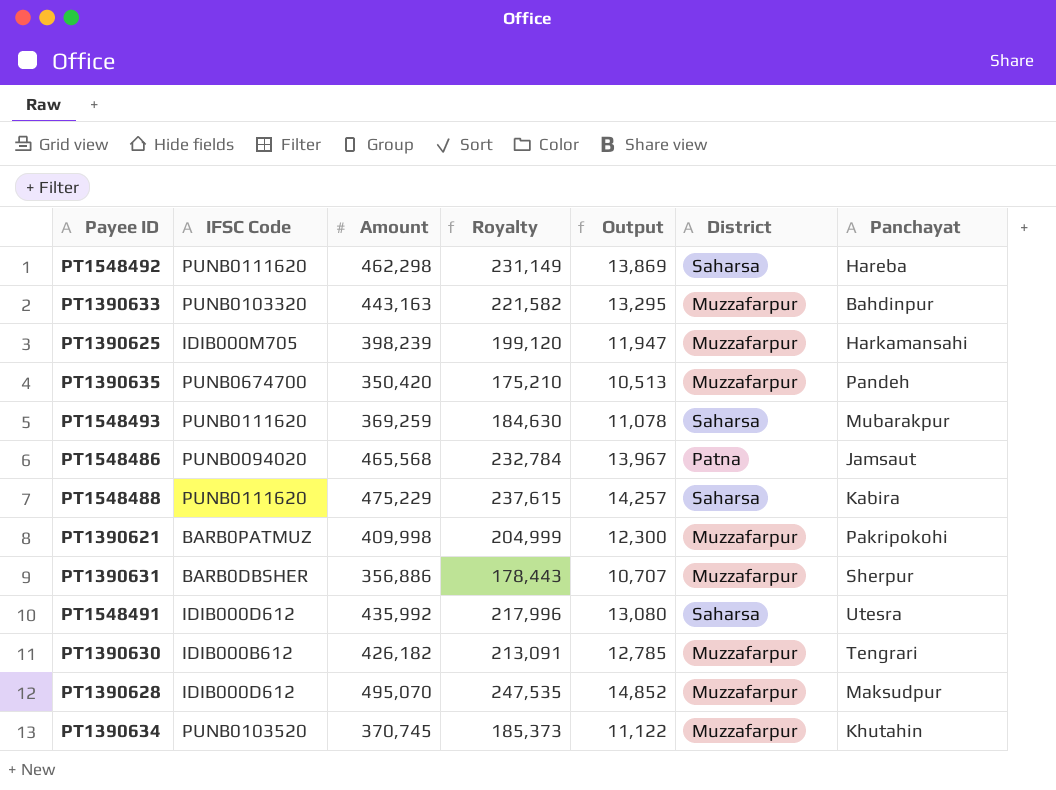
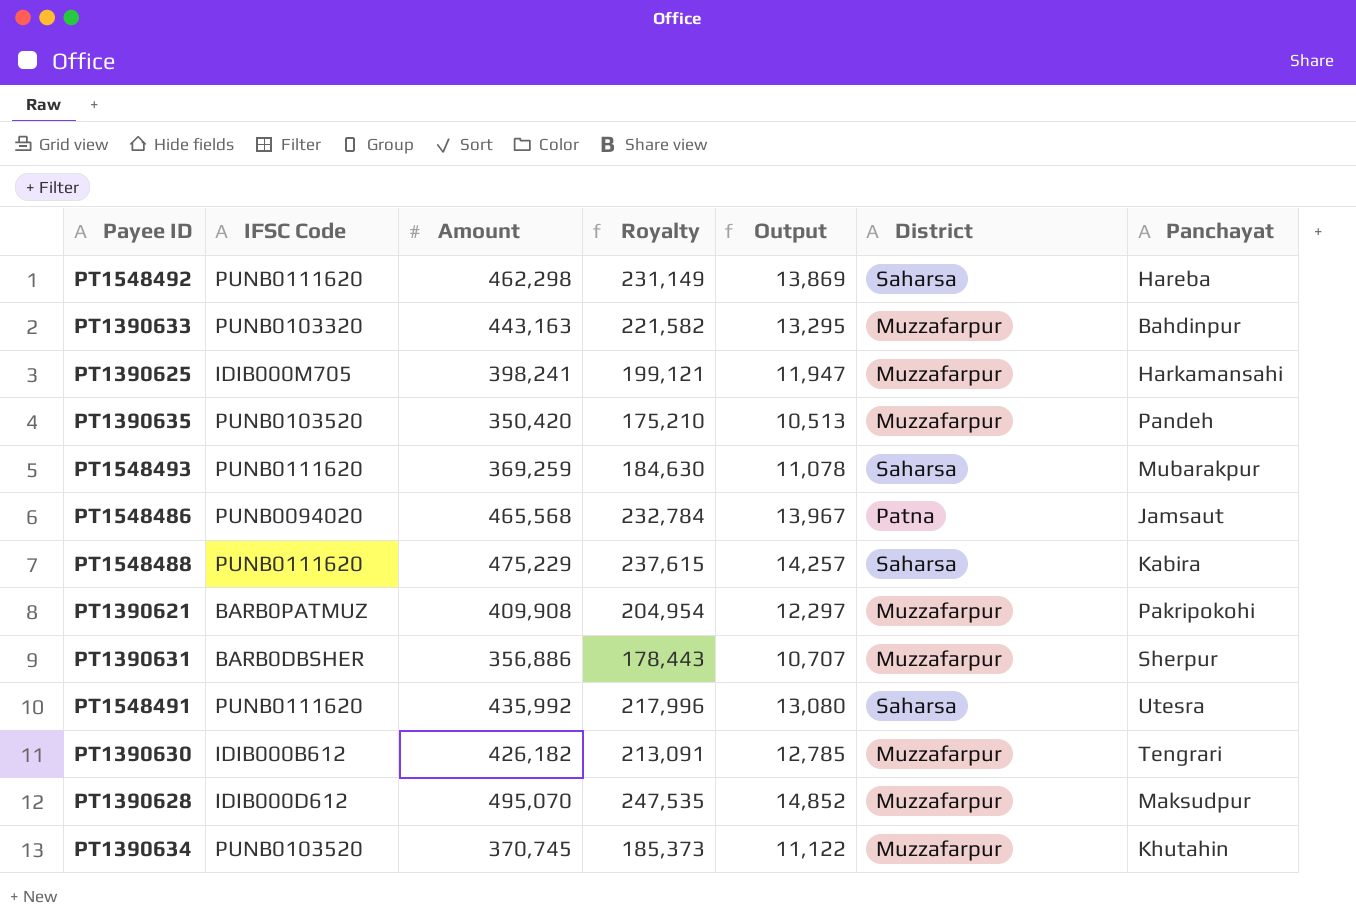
PT1390625 | Amount: 398,239 -> 398,241
PT1390625 | Royalty: 199,120 -> 199,121
PT1390635 | IFSC Code: PUNB0674700 -> PUNB0103520
PT1390621 | Amount: 409,998 -> 409,908
PT1390621 | Royalty: 204,999 -> 204,954
PT1390621 | Output: 12,300 -> 12,297
PT1548491 | IFSC Code: IDIB000D612 -> PUNB0111620

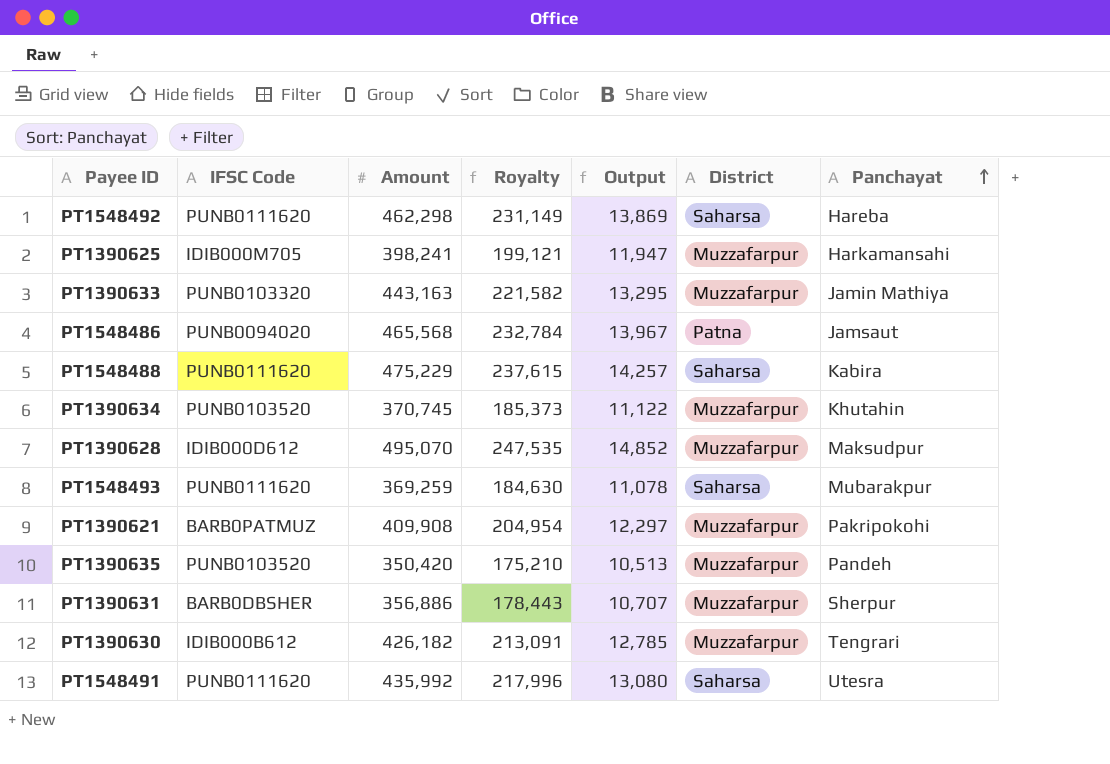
row order: none -> Panchayat ascending
PT1390633 | Panchayat: Bahdinpur -> Jamin Mathiya

